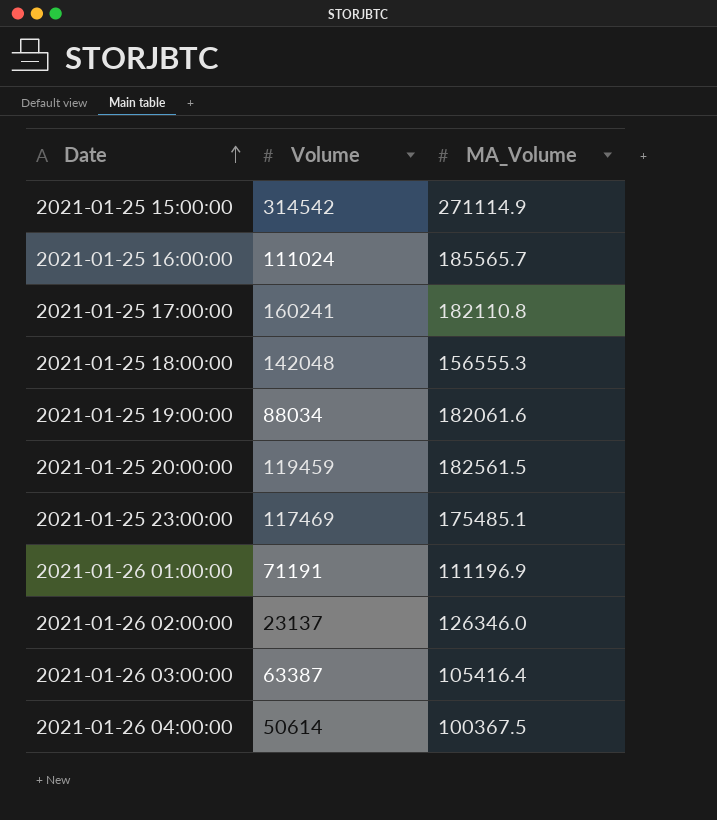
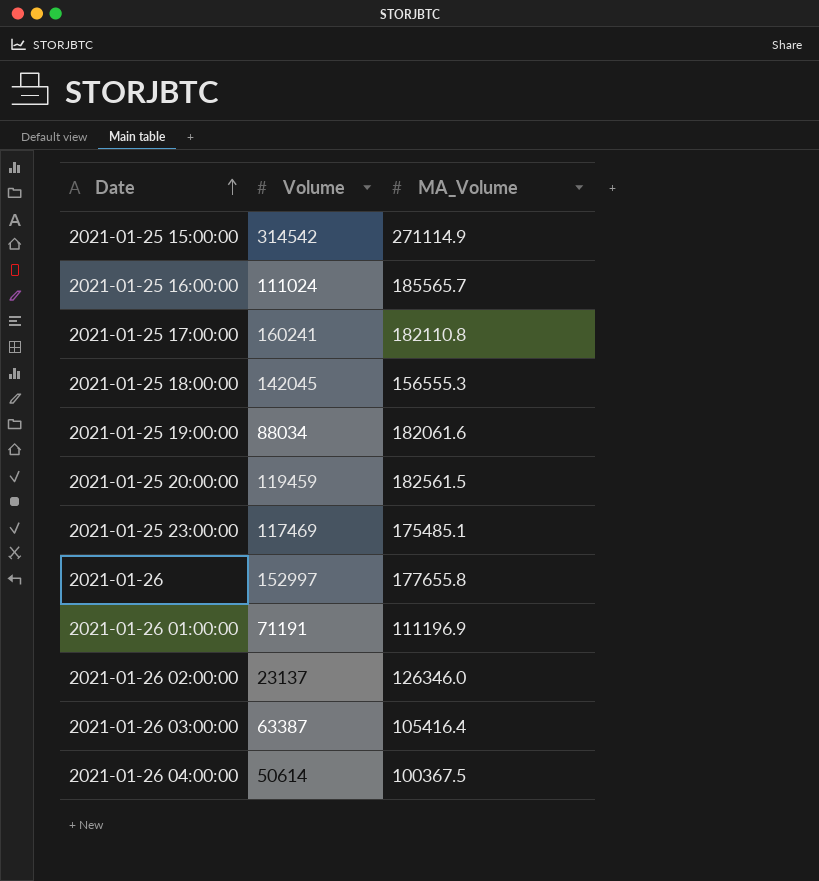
2021-01-25 18:00:00 | Volume: 142048 -> 142045
row 2021-01-26: none -> 152997 | 177655.8

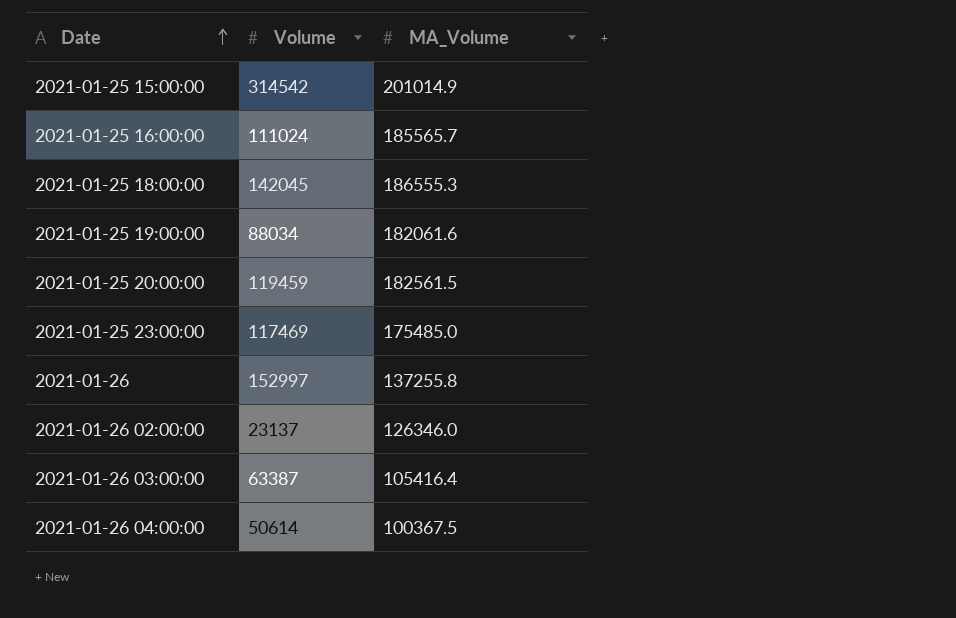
row 2021-01-25 17:00:00: 160241 | 182110.8 -> none
row 2021-01-26 01:00:00: 71191 | 111196.9 -> none
2021-01-25 15:00:00 | MA_Volume: 271114.9 -> 201014.9
2021-01-25 18:00:00 | MA_Volume: 156555.3 -> 186555.3
2021-01-25 23:00:00 | MA_Volume: 175485.1 -> 175485.0
2021-01-26 | MA_Volume: 177655.8 -> 137255.8

